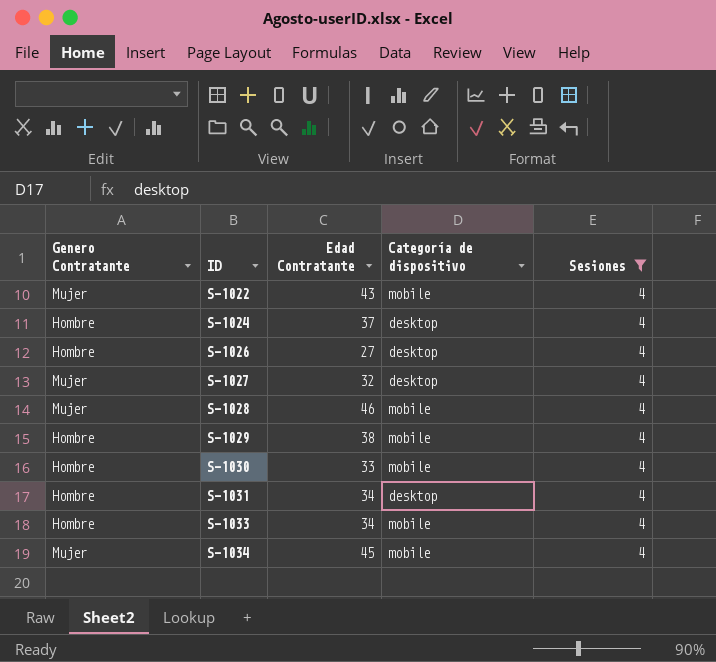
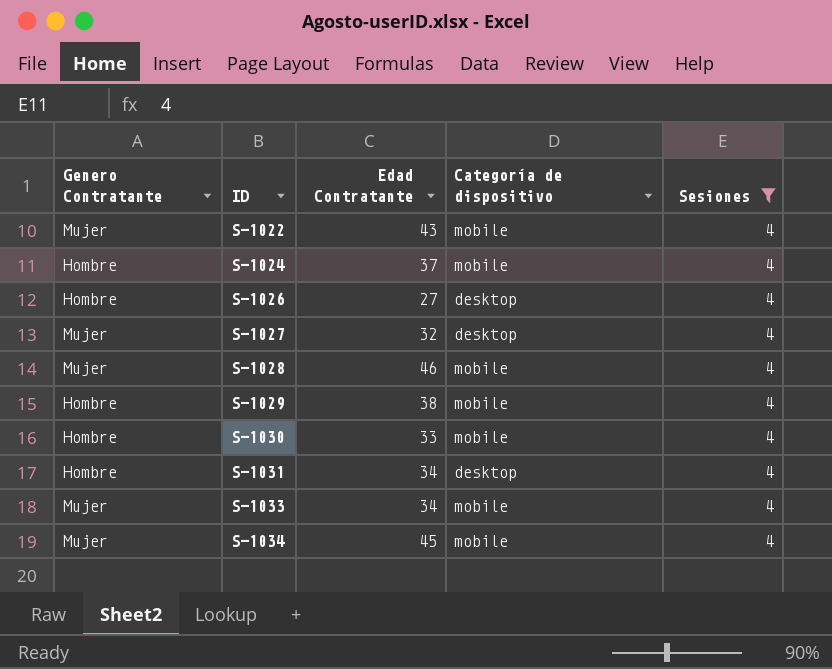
S-1024 | Categoría de dispositivo: desktop -> mobile
S-1033 | Genero Contratante: Hombre -> Mujer

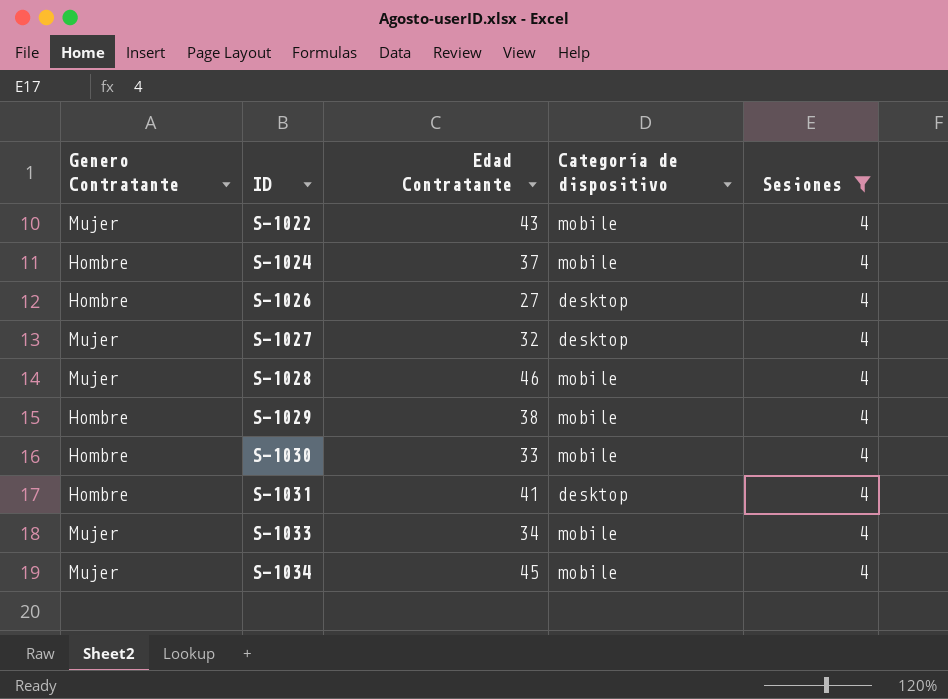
S-1031 | Edad Contratante: 34 -> 41

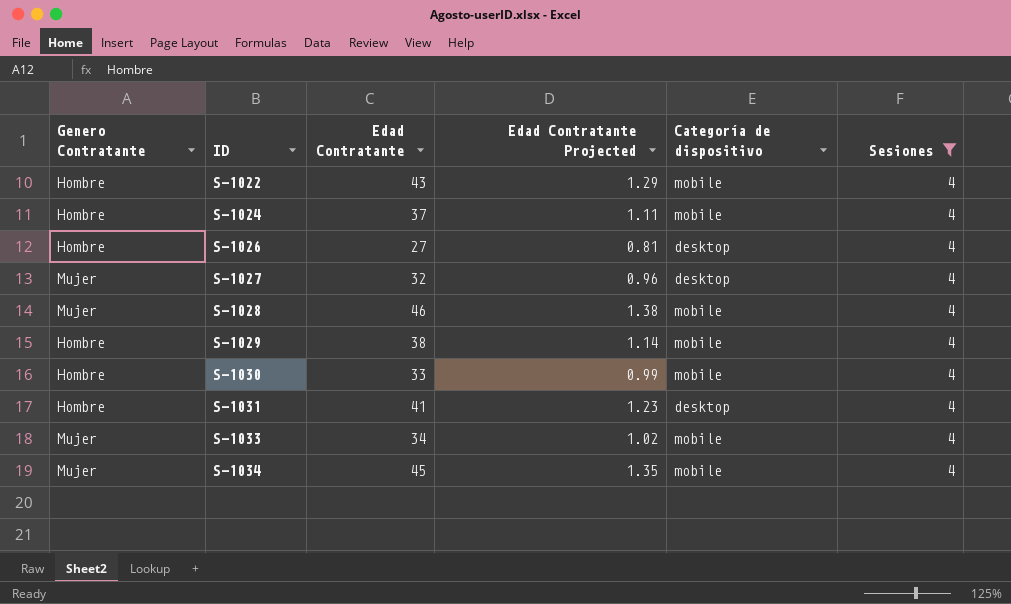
column Edad Contratante Projected | formula: none -> [Edad Contratante] * 0.03
S-1022 | Genero Contratante: Mujer -> Hombre

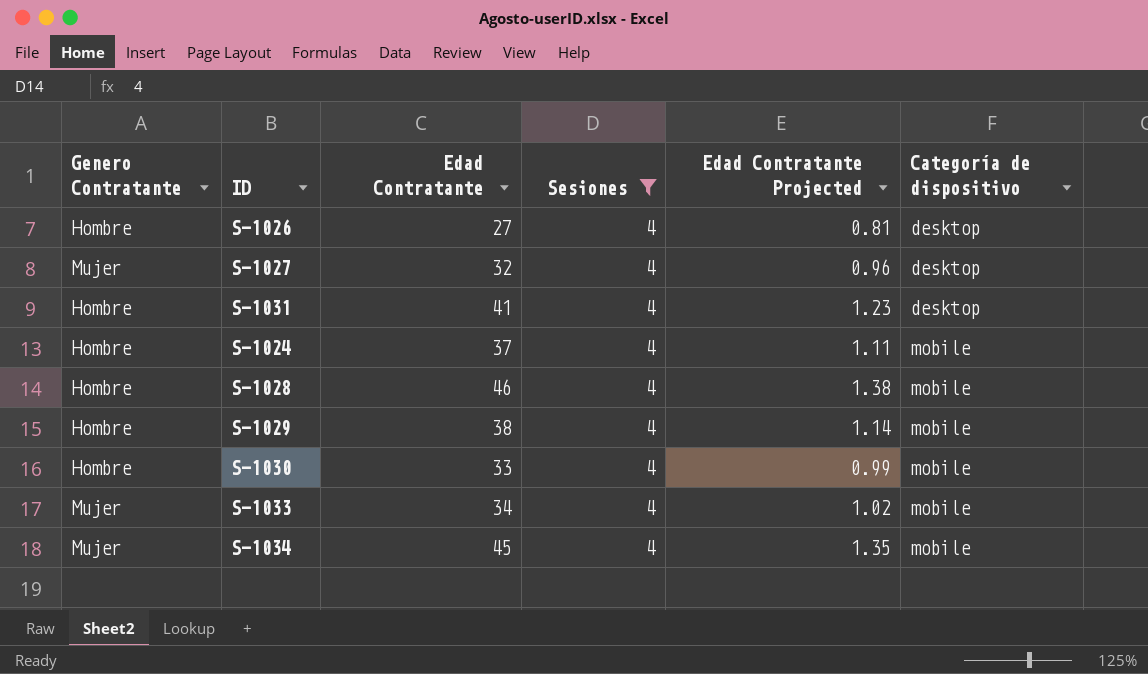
row order: ID ascending -> Categoría de dispositivo ascending
column Sesiones | position: 6 -> 4
row S-1022: Hombre | 43 | 1.29 | mobile | 4 -> none
S-1028 | Genero Contratante: Mujer -> Hombre

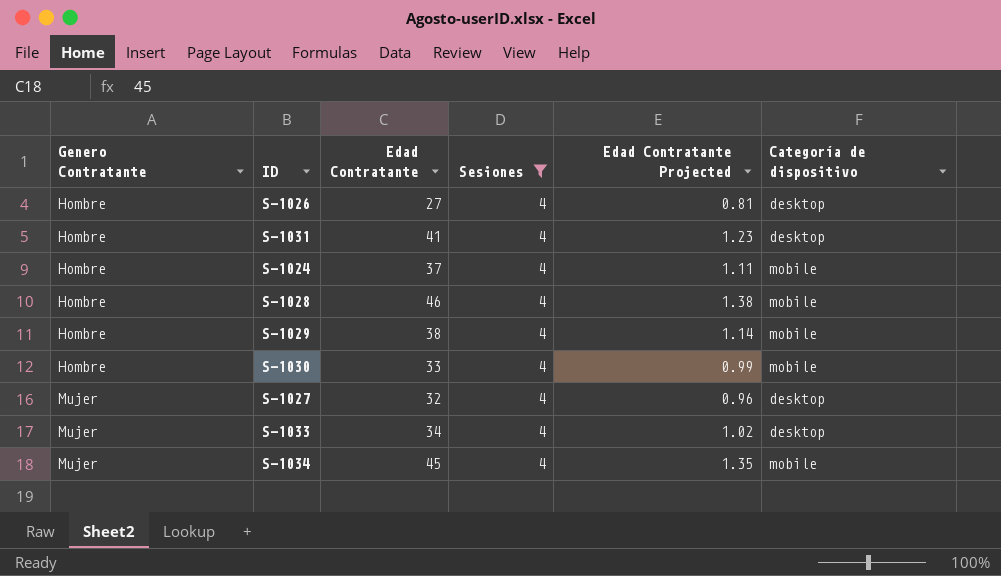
row order: Categoría de dispositivo ascending -> Genero Contratante ascending
S-1033 | Categoría de dispositivo: mobile -> desktop

